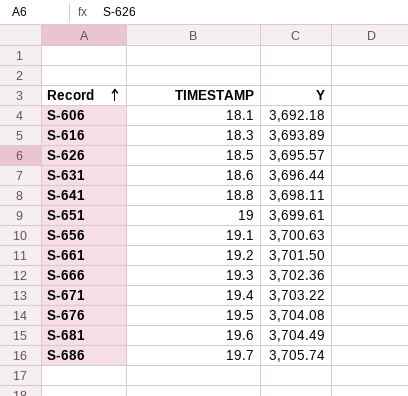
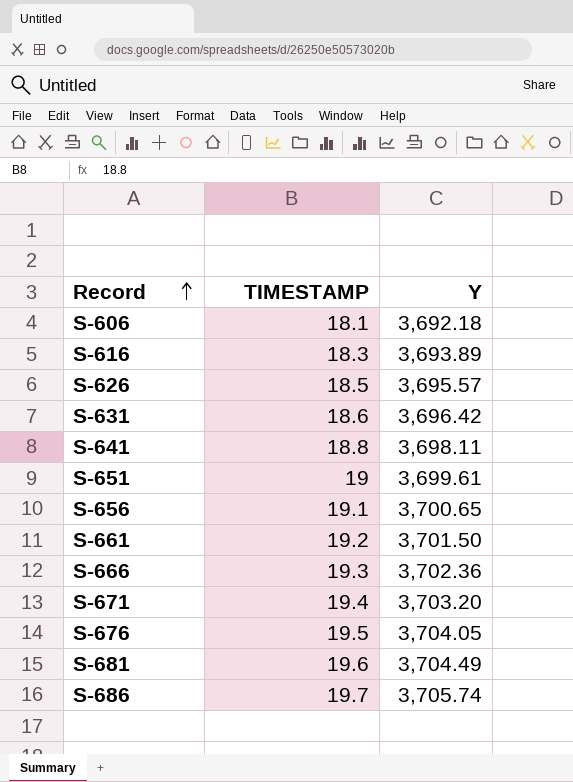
S-631 | Y: 3,696.44 -> 3,696.42
S-656 | Y: 3,700.63 -> 3,700.65
S-671 | Y: 3,703.22 -> 3,703.20
S-676 | Y: 3,704.08 -> 3,704.05

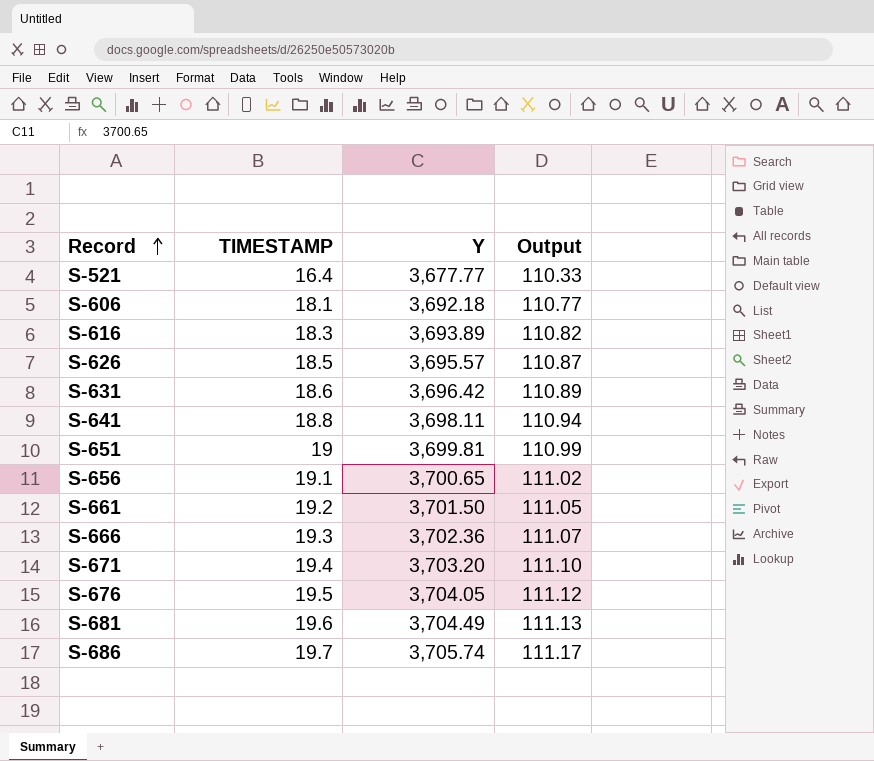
column Output | formula: none -> [Y] * 0.03
row S-521: none -> 16.4 | 3,677.77 | 110.33
S-651 | Y: 3,699.61 -> 3,699.81

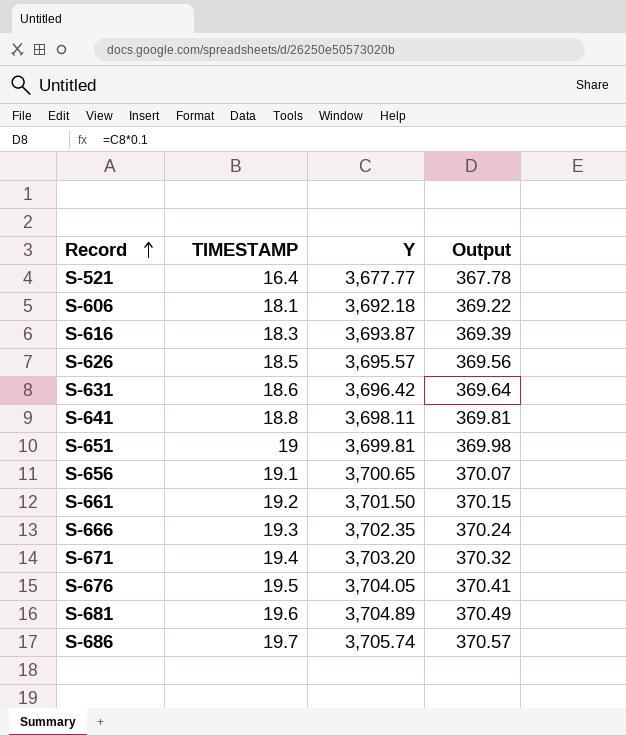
column Output | formula: [Y] * 0.03 -> [Y] * 0.1
S-616 | Y: 3,693.89 -> 3,693.87
S-666 | Y: 3,702.36 -> 3,702.35
S-681 | Y: 3,704.49 -> 3,704.89

